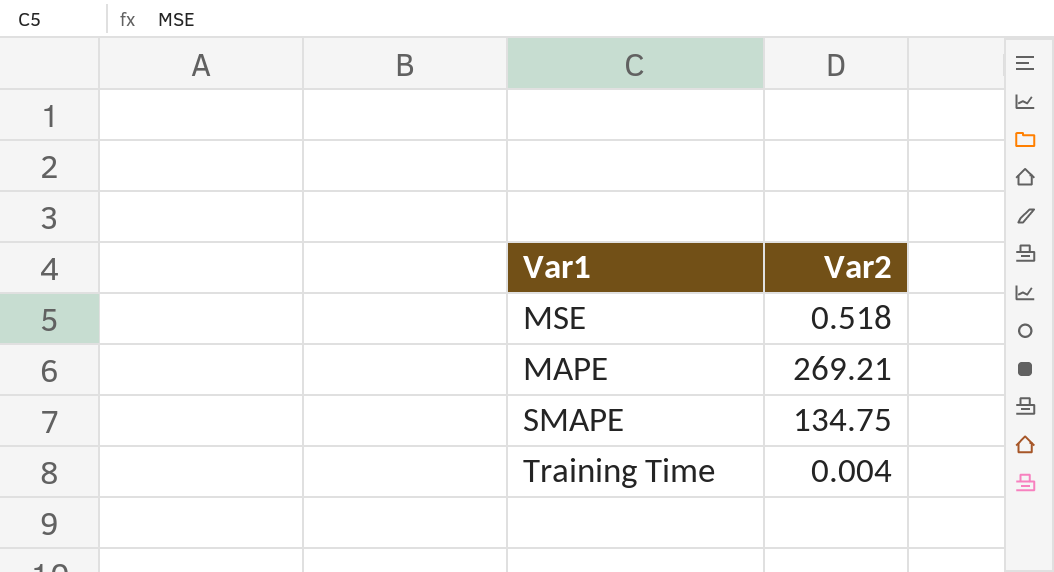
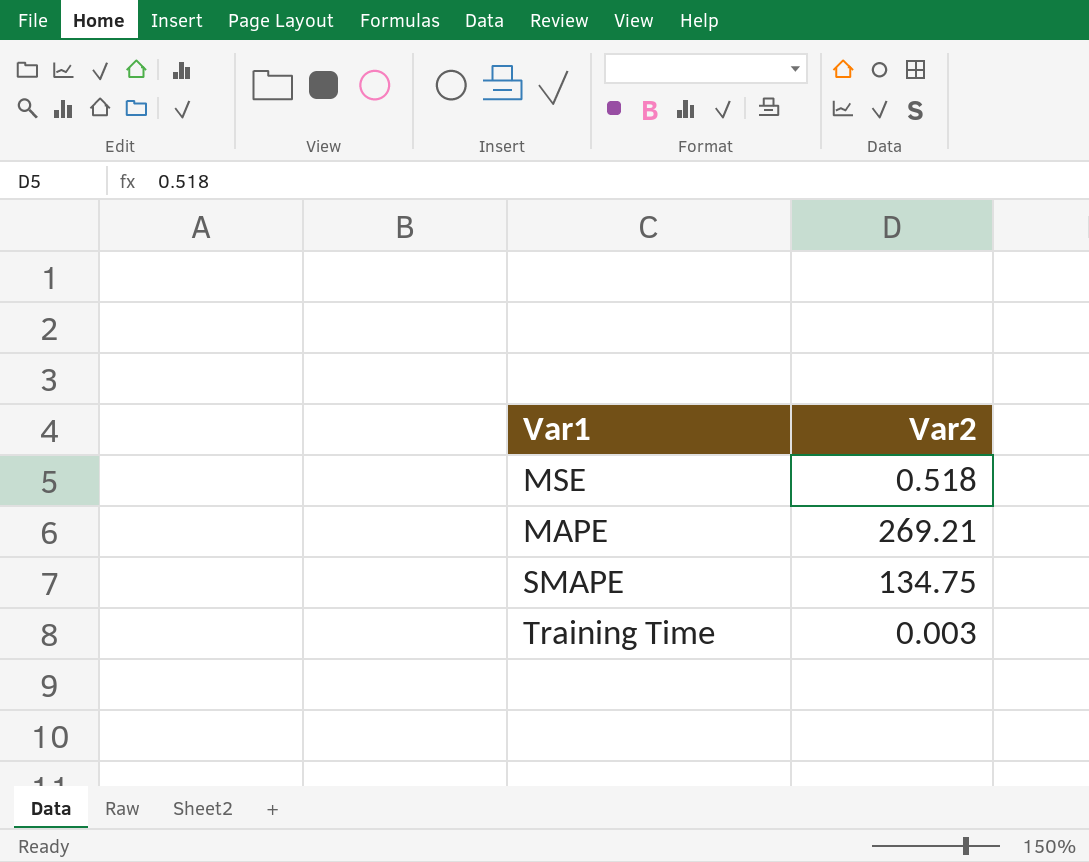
Training Time | Var2: 0.004 -> 0.003

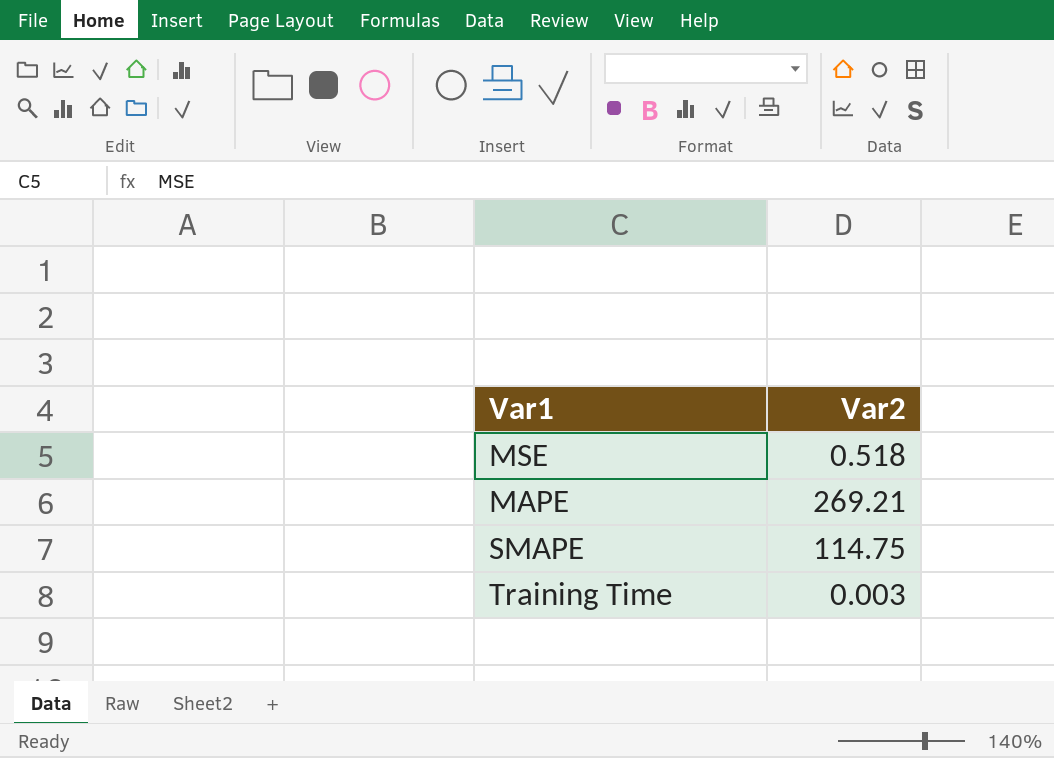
SMAPE | Var2: 134.75 -> 114.75

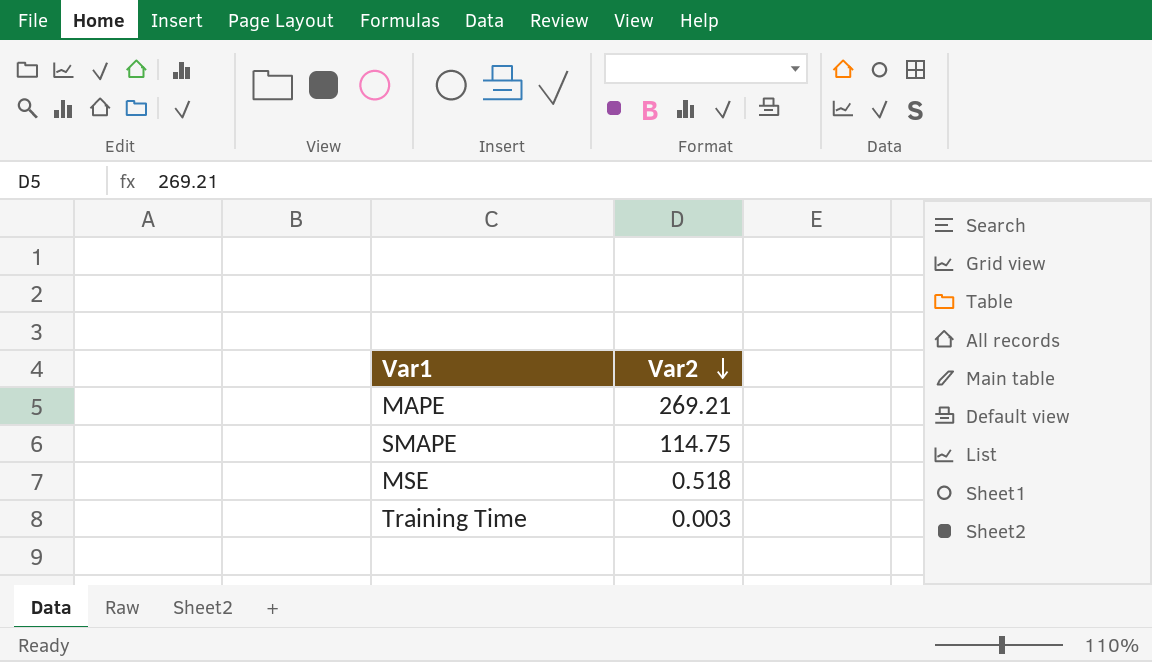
row order: none -> Var2 descending

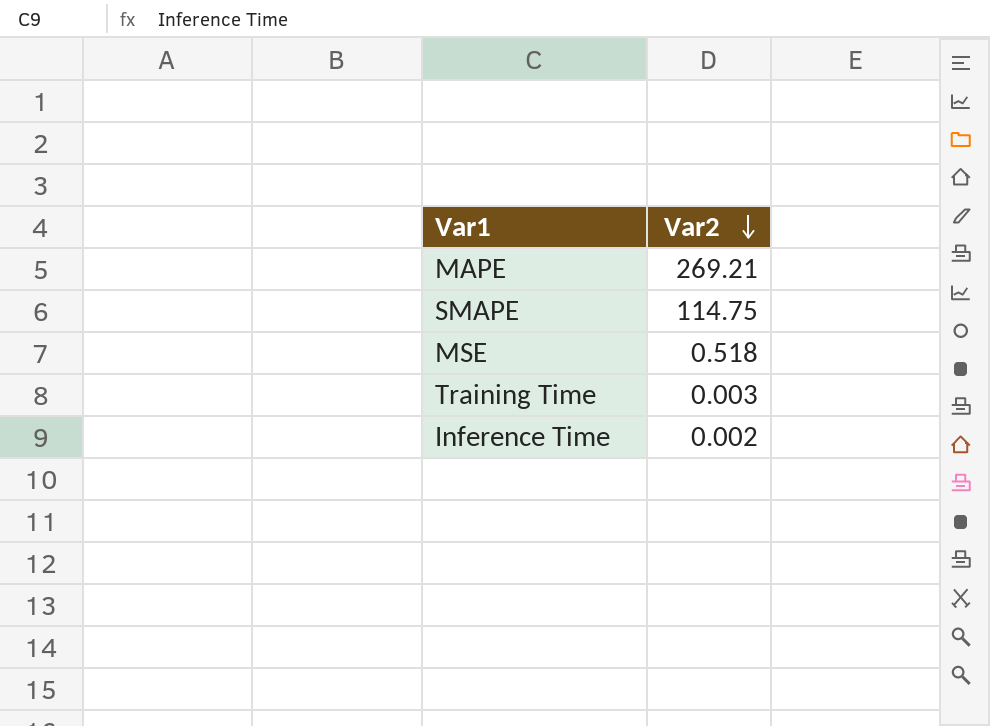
row Inference Time: none -> 0.002

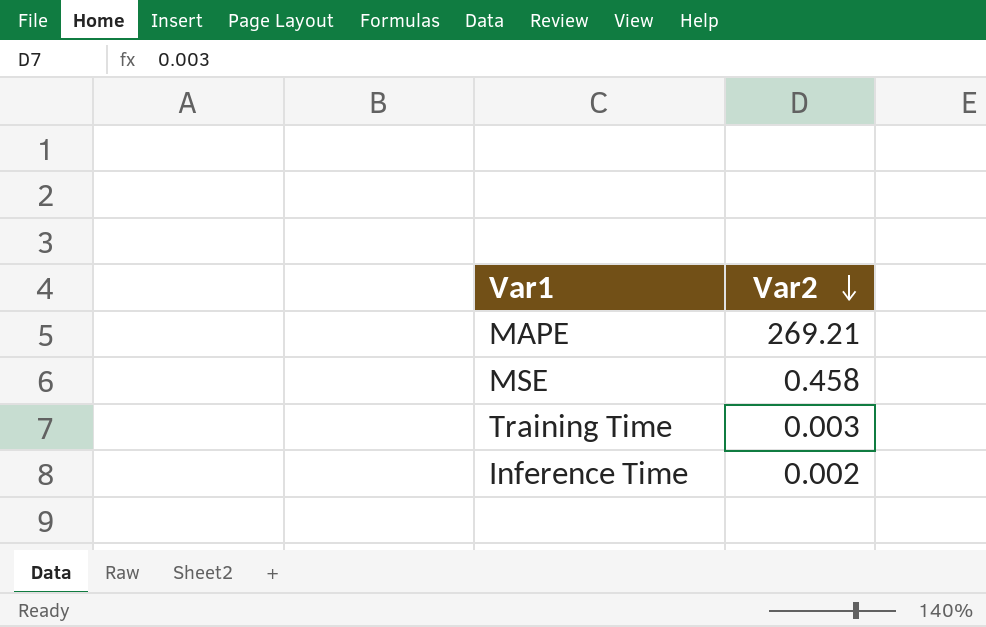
row SMAPE: 114.75 -> none
MSE | Var2: 0.518 -> 0.458

